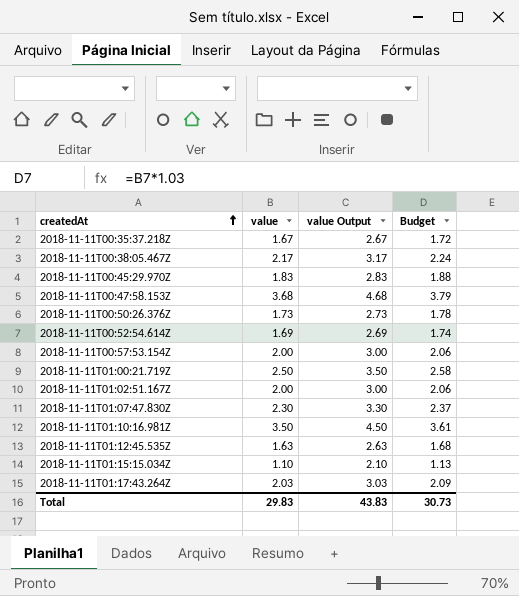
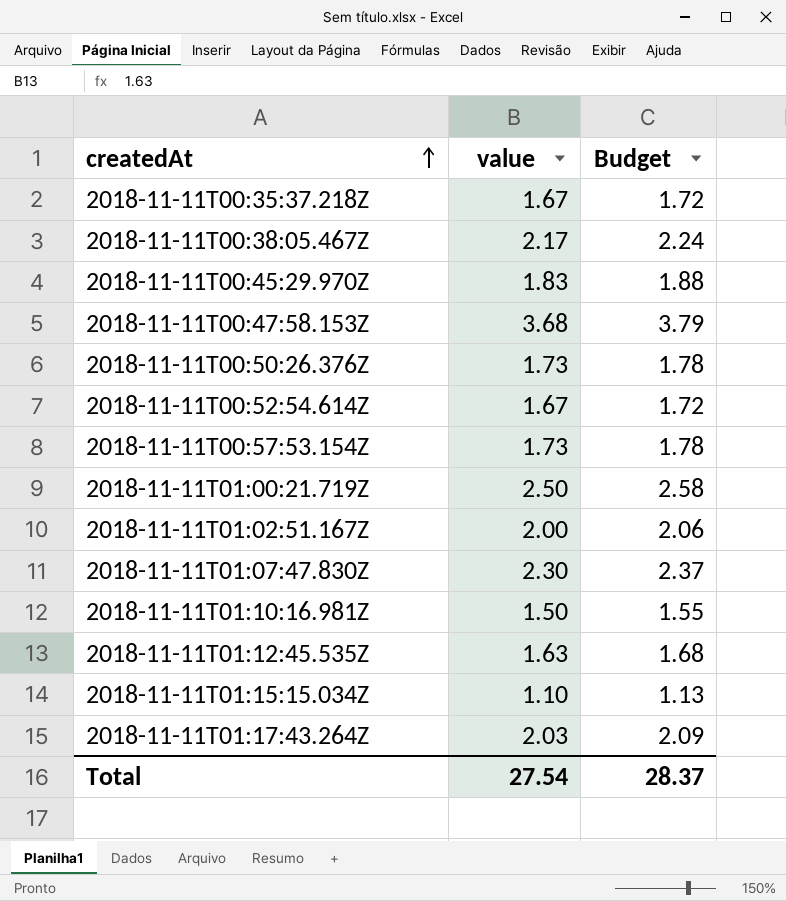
column value Output | formula: [value] + 1 -> none
2018-11-11T00:52:54.614Z | value: 1.69 -> 1.67
2018-11-11T00:52:54.614Z | Budget: 1.74 -> 1.72
2018-11-11T00:57:53.154Z | value: 2.00 -> 1.73
2018-11-11T00:57:53.154Z | Budget: 2.06 -> 1.78
2018-11-11T01:10:16.981Z | value: 3.50 -> 1.50
2018-11-11T01:10:16.981Z | Budget: 3.61 -> 1.55
Total | value: 29.83 -> 27.54
Total | Budget: 30.73 -> 28.37

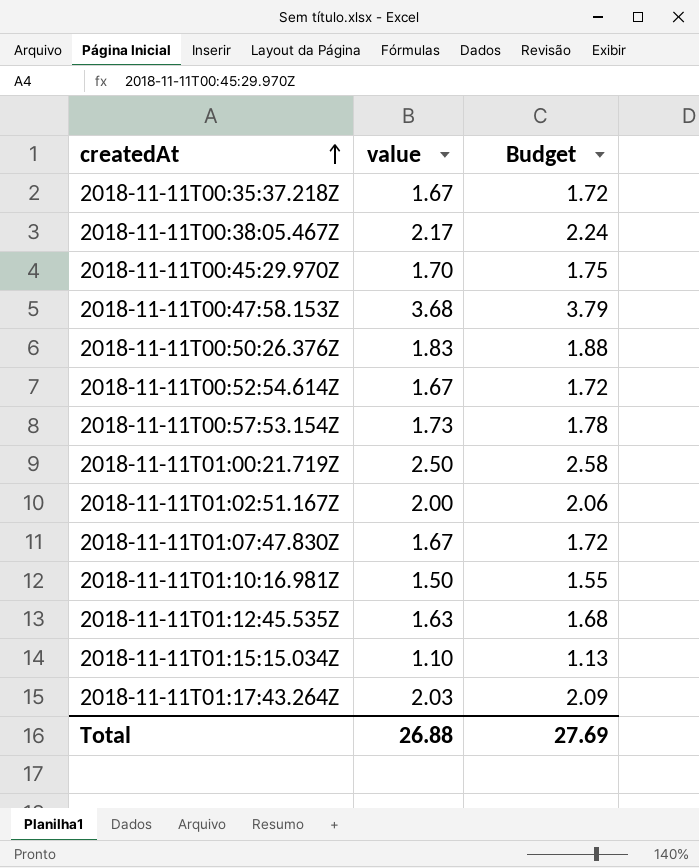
2018-11-11T00:45:29.970Z | value: 1.83 -> 1.70
2018-11-11T00:45:29.970Z | Budget: 1.88 -> 1.75
2018-11-11T00:50:26.376Z | value: 1.73 -> 1.83
2018-11-11T00:50:26.376Z | Budget: 1.78 -> 1.88
2018-11-11T01:07:47.830Z | value: 2.30 -> 1.67
2018-11-11T01:07:47.830Z | Budget: 2.37 -> 1.72
Total | value: 27.54 -> 26.88
Total | Budget: 28.37 -> 27.69

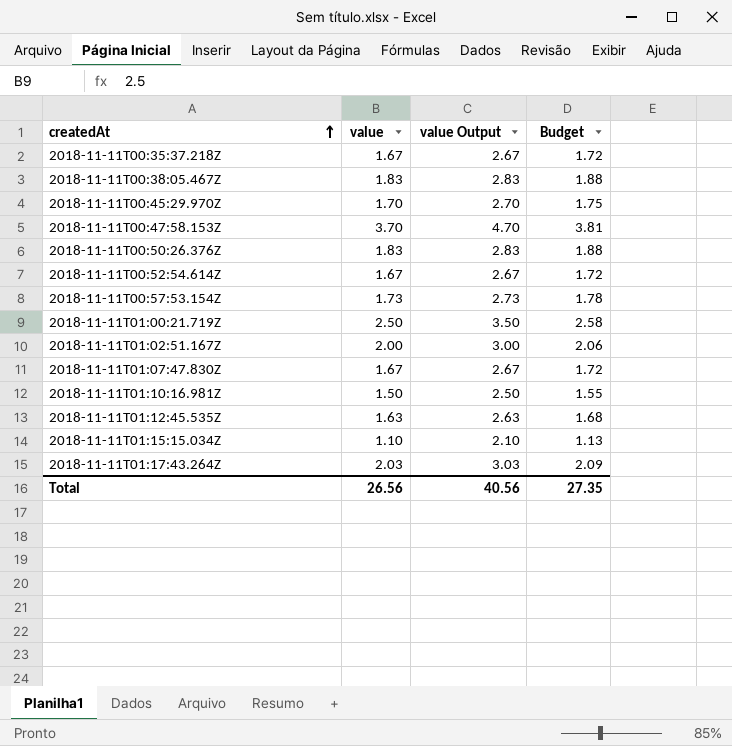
column value Output | formula: none -> [value] + 1
2018-11-11T00:38:05.467Z | value: 2.17 -> 1.83
2018-11-11T00:38:05.467Z | Budget: 2.24 -> 1.88
2018-11-11T00:47:58.153Z | value: 3.68 -> 3.70
2018-11-11T00:47:58.153Z | Budget: 3.79 -> 3.81
Total | value: 26.88 -> 26.56
Total | Budget: 27.69 -> 27.35

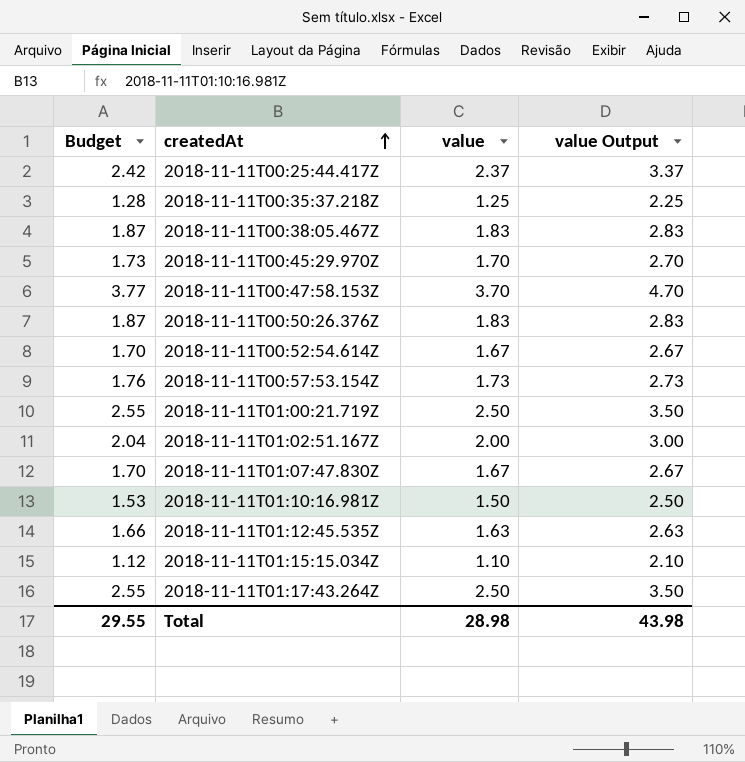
column Budget | formula: [value] * 1.03 -> [value] * 1.02
column Budget | position: 4 -> 1
row 2018-11-11T00:25:44.417Z: none -> 2.42 | 2.37 | 3.37
2018-11-11T00:35:37.218Z | value: 1.67 -> 1.25
2018-11-11T00:35:37.218Z | value Output: 2.67 -> 2.25
2018-11-11T01:17:43.264Z | value: 2.03 -> 2.50
2018-11-11T01:17:43.264Z | value Output: 3.03 -> 3.50
Total | Budget: 27.35 -> 29.55
Total | value: 26.56 -> 28.98
Total | value Output: 40.56 -> 43.98

